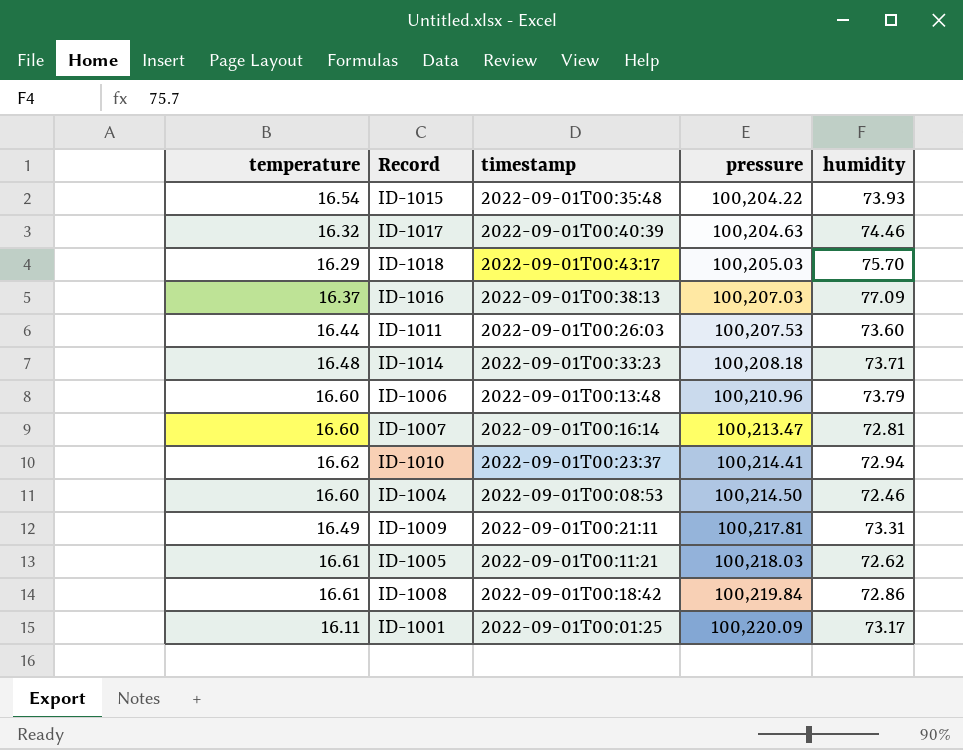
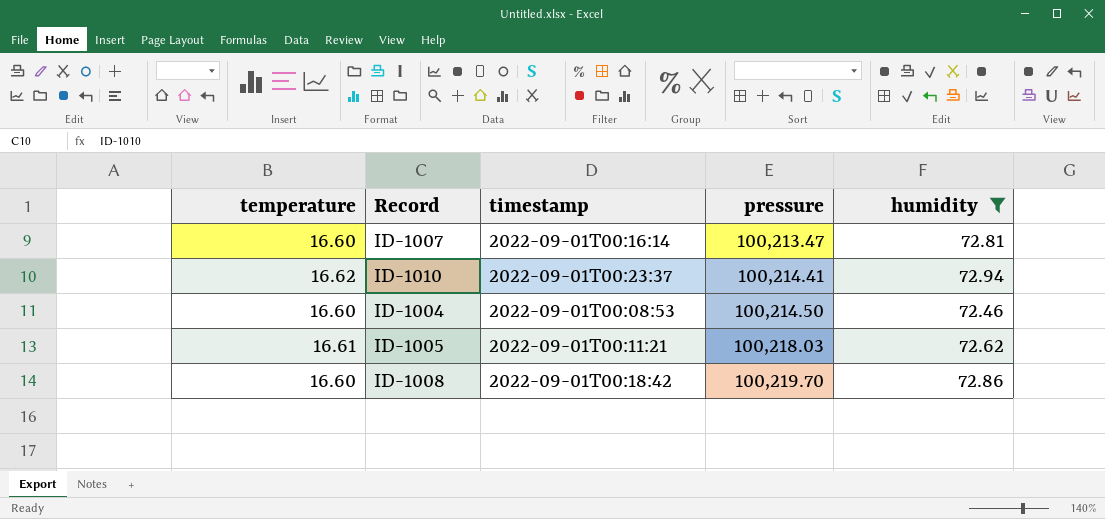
filter: none -> humidity <= 72.94
ID-1008 | temperature: 16.61 -> 16.60
ID-1008 | pressure: 100,219.84 -> 100,219.70

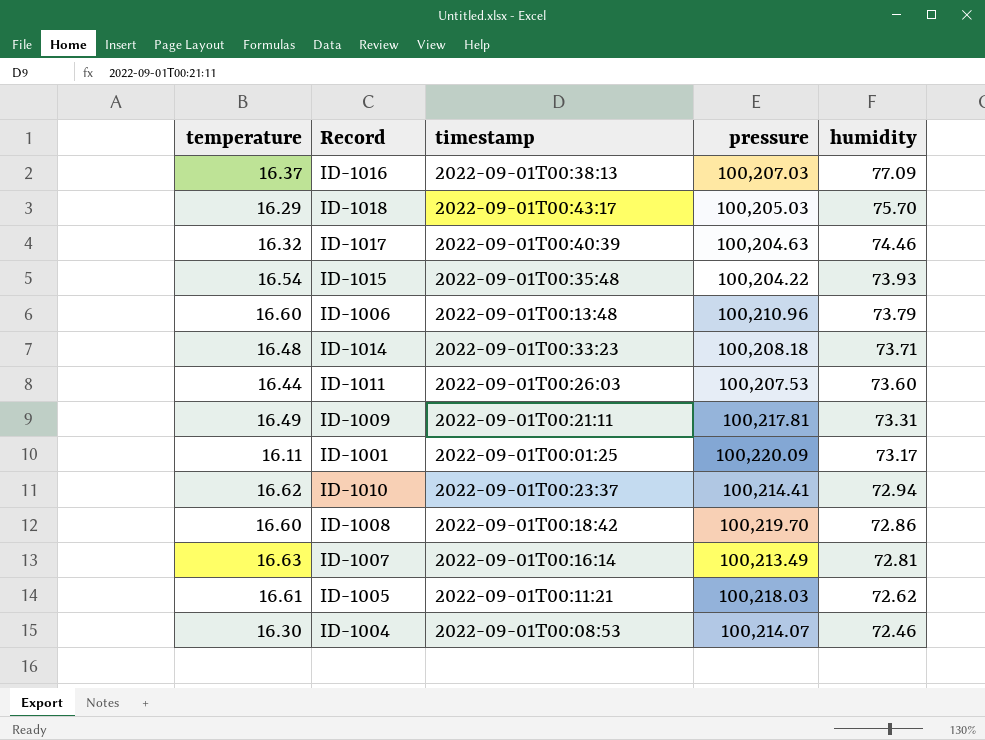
filter: humidity <= 72.94 -> none
row order: pressure ascending -> humidity descending
ID-1007 | temperature: 16.60 -> 16.63
ID-1007 | pressure: 100,213.47 -> 100,213.49
ID-1004 | temperature: 16.60 -> 16.30
ID-1004 | pressure: 100,214.50 -> 100,214.07

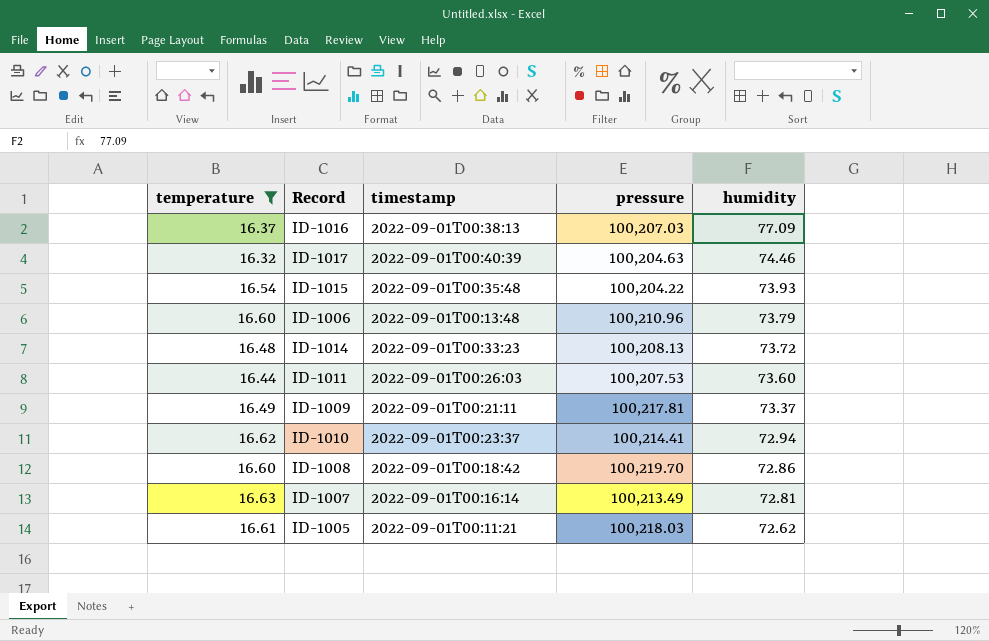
filter: none -> temperature >= 16.32
ID-1014 | pressure: 100,208.18 -> 100,208.13
ID-1014 | humidity: 73.71 -> 73.72
ID-1009 | humidity: 73.31 -> 73.37

